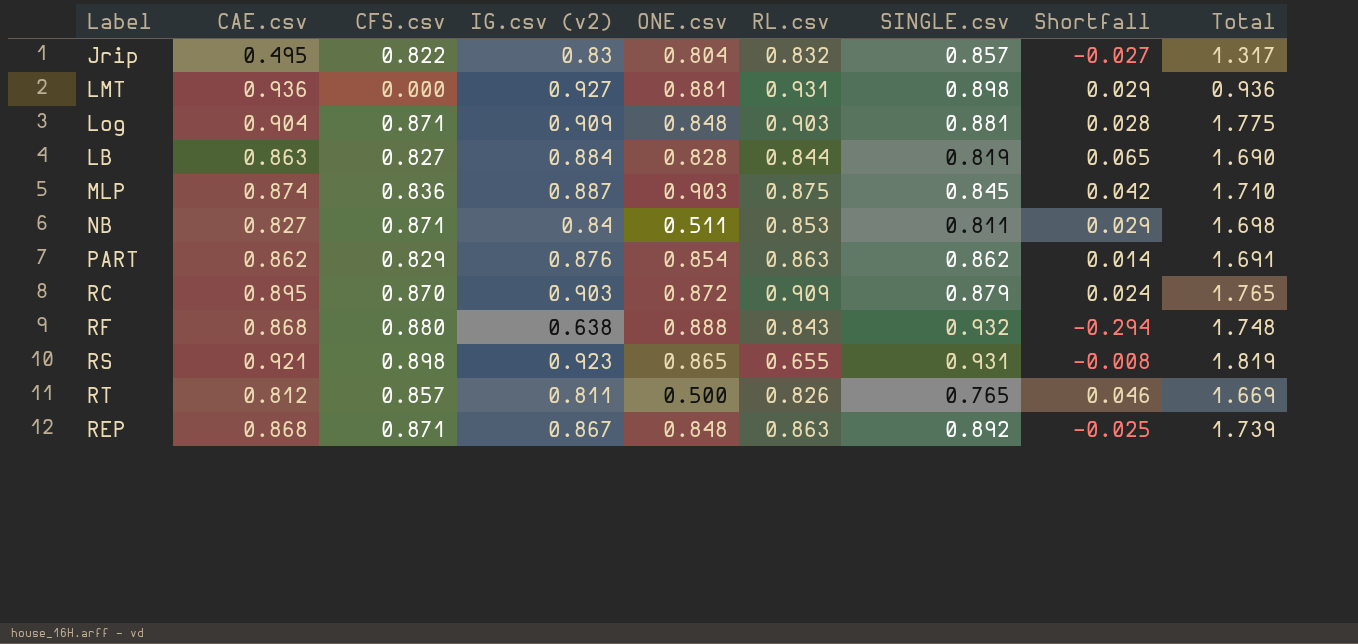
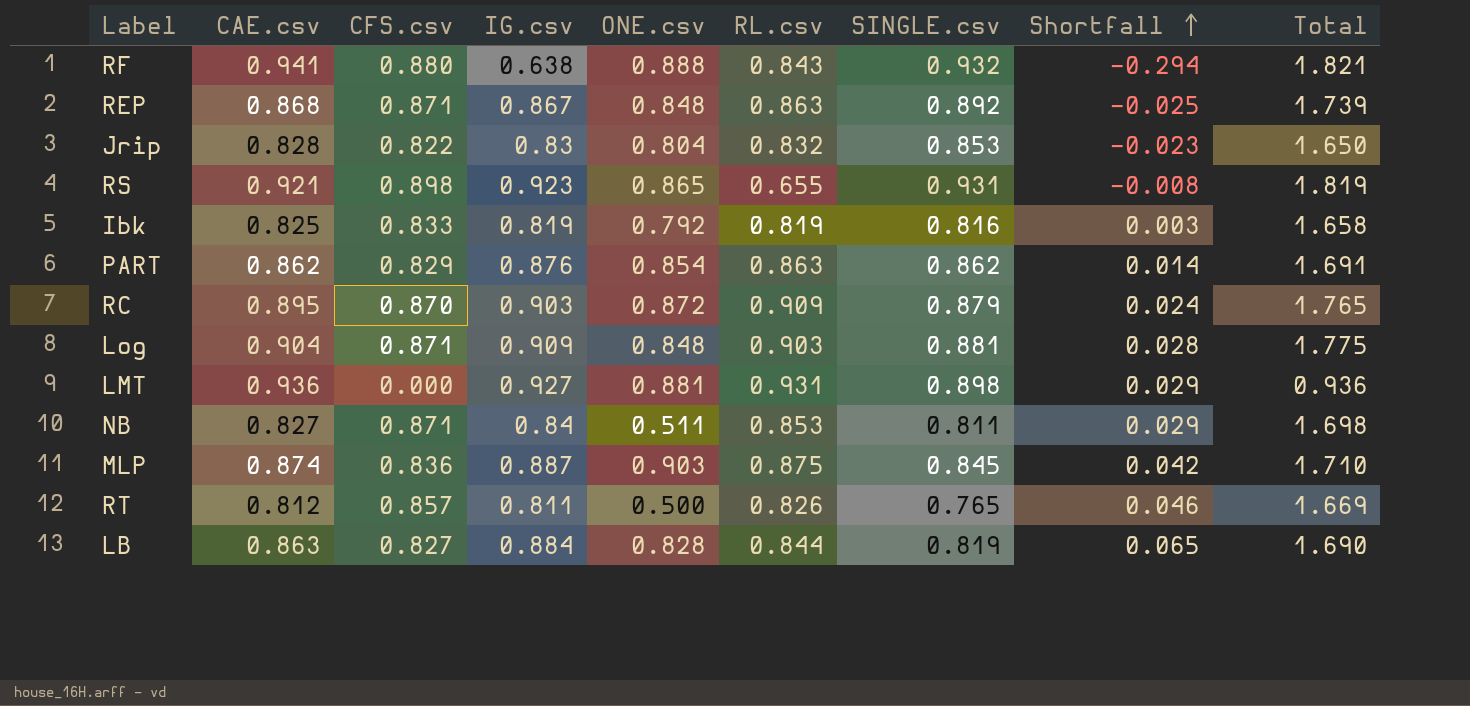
row order: none -> Shortfall ascending
column name: IG.csv (v2) -> IG.csv
RF | CAE.csv: 0.868 -> 0.941
RF | Total: 1.748 -> 1.821
Jrip | CAE.csv: 0.495 -> 0.828
Jrip | SINGLE.csv: 0.857 -> 0.853
Jrip | Shortfall: -0.027 -> -0.023
Jrip | Total: 1.317 -> 1.650
row Ibk: none -> 0.825 | 0.833 | 0.819 | 0.792 | 0.819 | 0.816 | 0.003 | 1.658

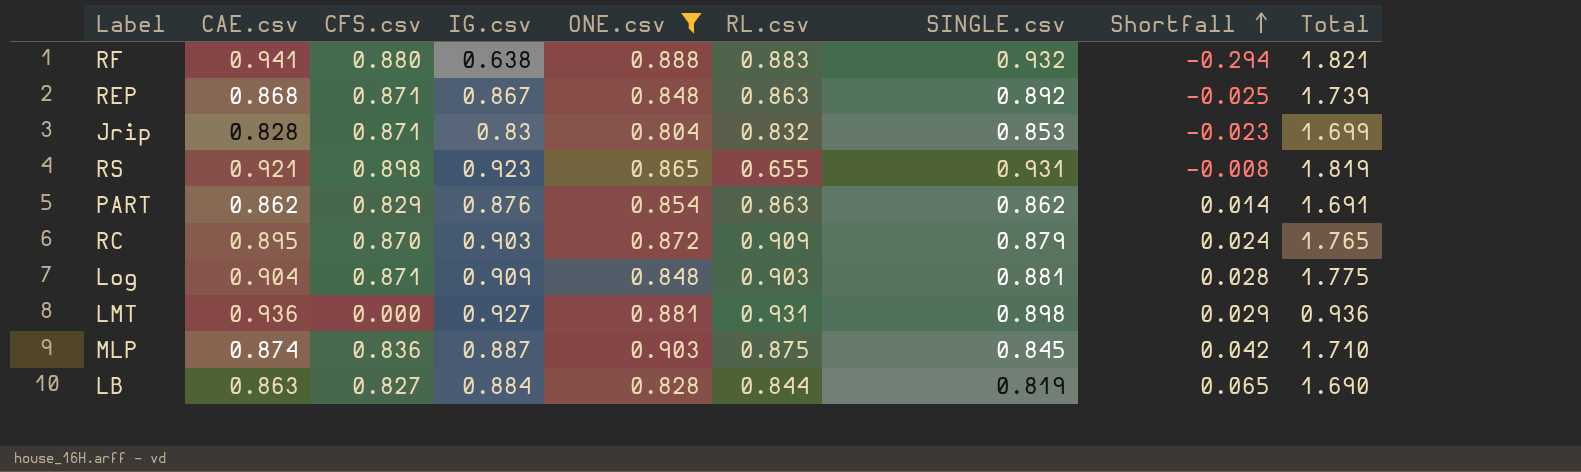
filter: none -> ONE.csv >= 0.804
RF | RL.csv: 0.843 -> 0.883
Jrip | CFS.csv: 0.822 -> 0.871
Jrip | Total: 1.650 -> 1.699

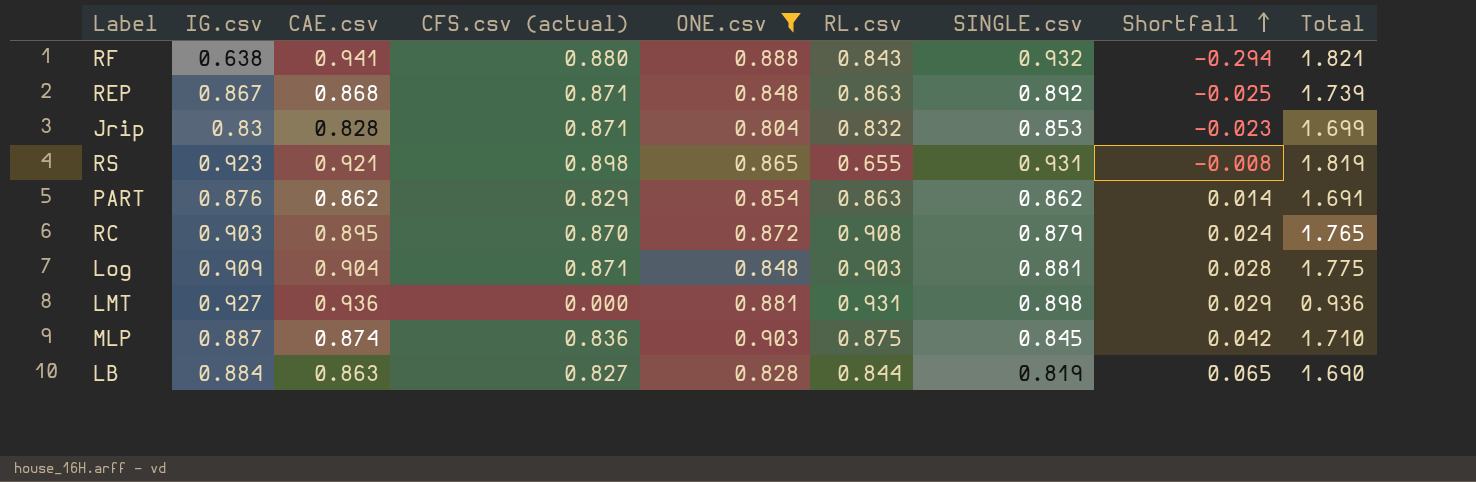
column IG.csv | position: 4 -> 2
column name: CFS.csv -> CFS.csv (actual)
RF | RL.csv: 0.883 -> 0.843
RC | RL.csv: 0.909 -> 0.908

